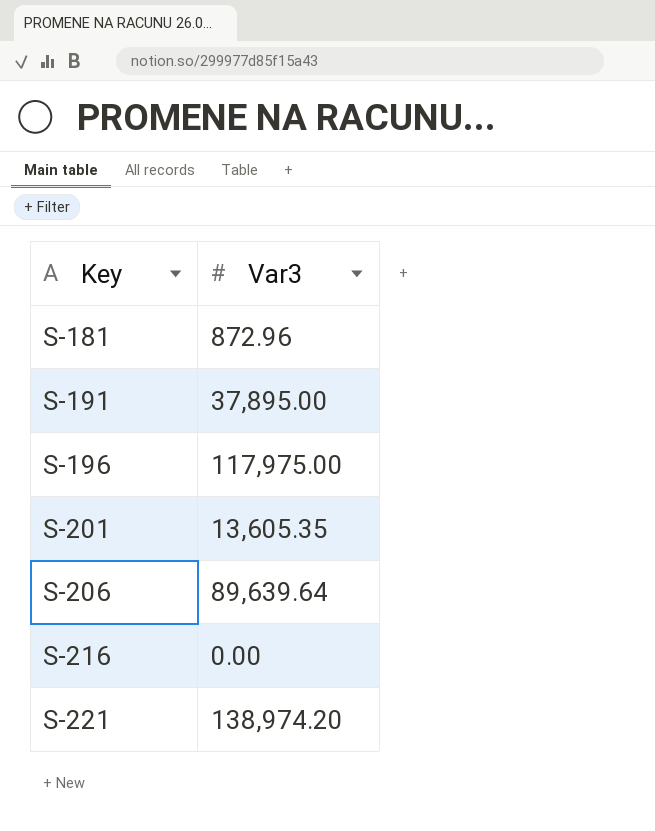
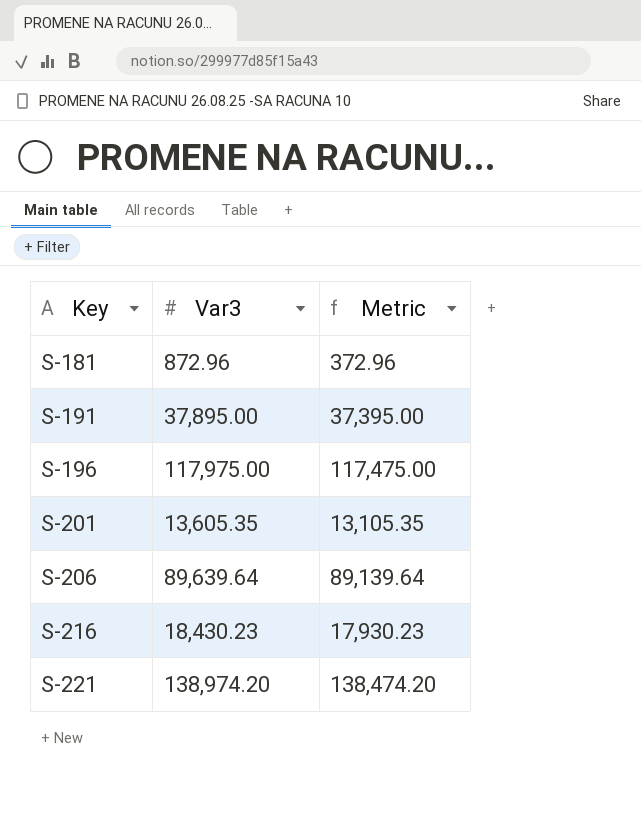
column Metric | formula: none -> [Var3] - 500
S-216 | Var3: 0.00 -> 18,430.23

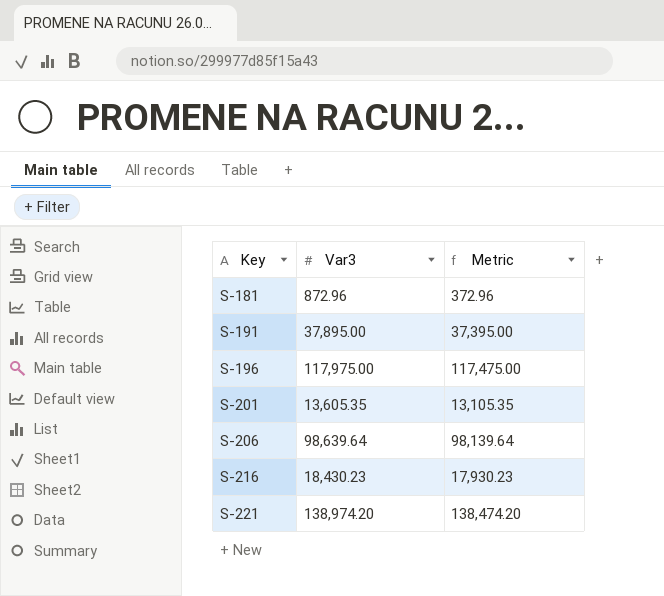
S-206 | Var3: 89,639.64 -> 98,639.64
S-206 | Metric: 89,139.64 -> 98,139.64

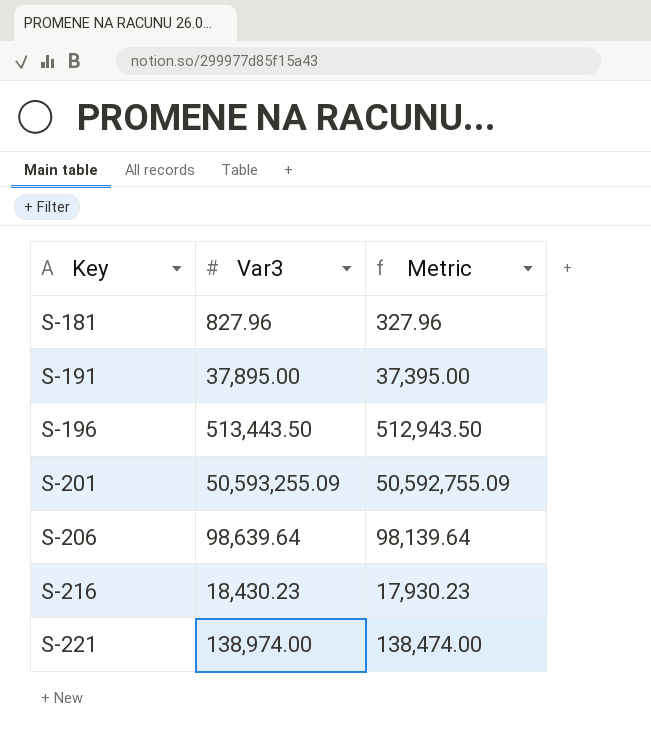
S-181 | Var3: 872.96 -> 827.96
S-181 | Metric: 372.96 -> 327.96
S-196 | Var3: 117,975.00 -> 513,443.50
S-196 | Metric: 117,475.00 -> 512,943.50
S-201 | Var3: 13,605.35 -> 50,593,255.09
S-201 | Metric: 13,105.35 -> 50,592,755.09
S-221 | Var3: 138,974.20 -> 138,974.00
S-221 | Metric: 138,474.20 -> 138,474.00

